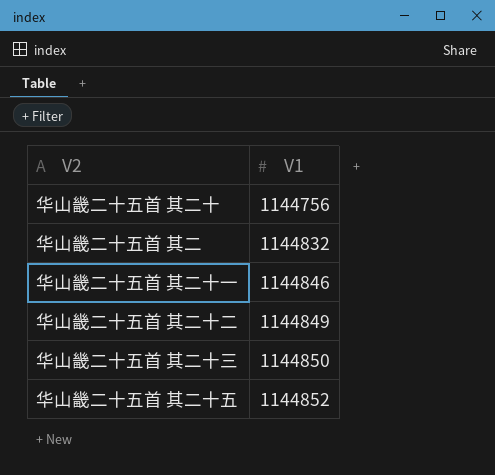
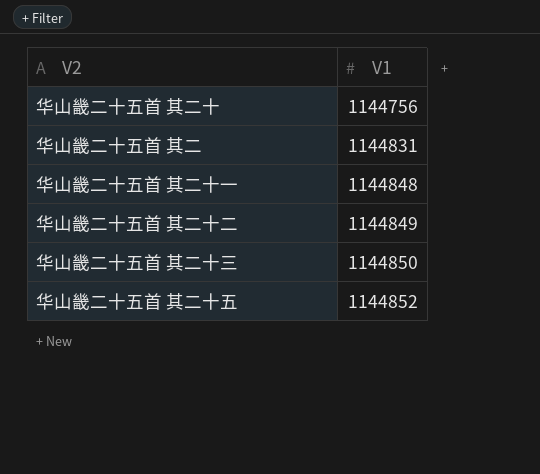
华山畿二十五首 其二 | V1: 1144832 -> 1144831
华山畿二十五首 其二十一 | V1: 1144846 -> 1144848

